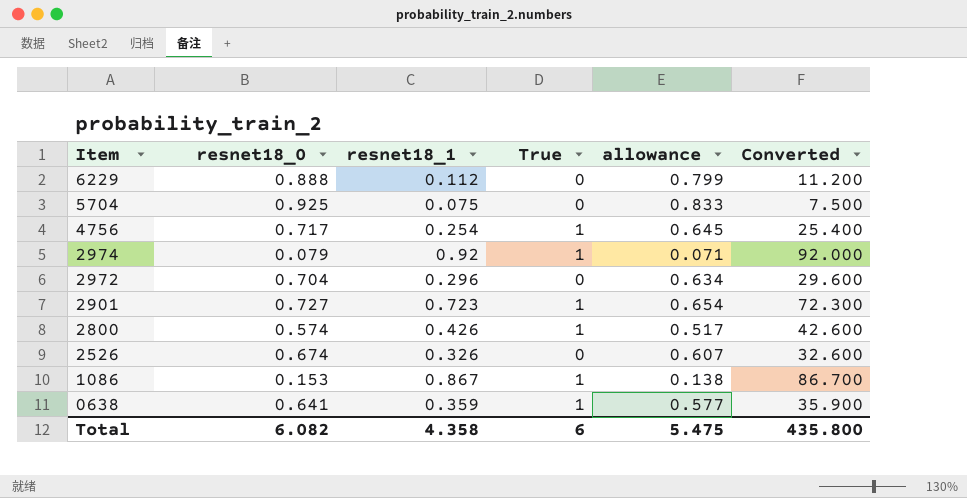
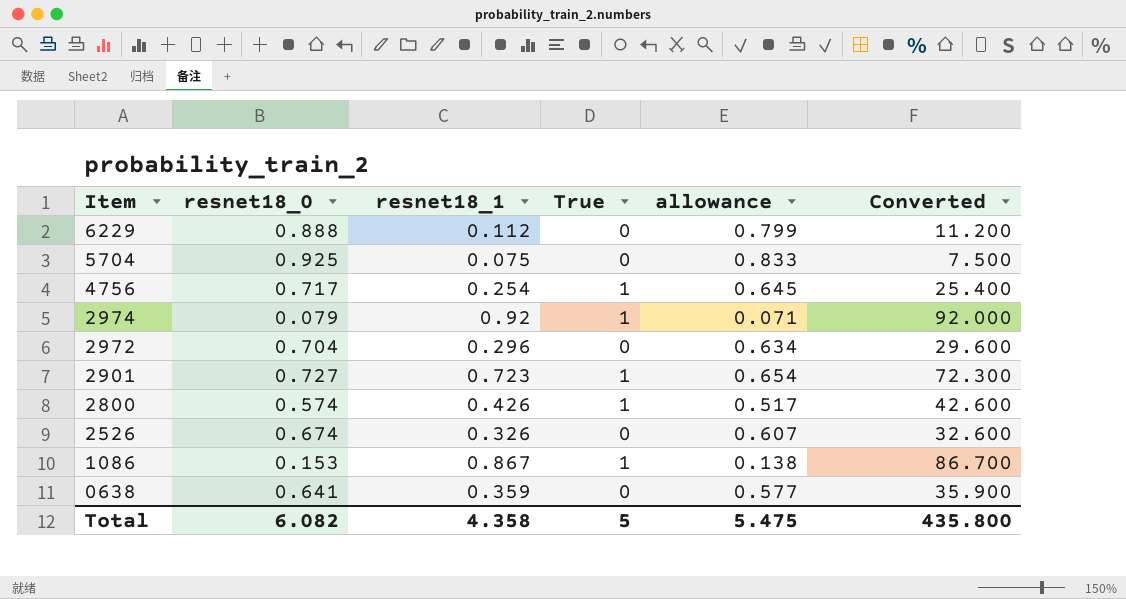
0638 | True: 1 -> 0
Total | True: 6 -> 5

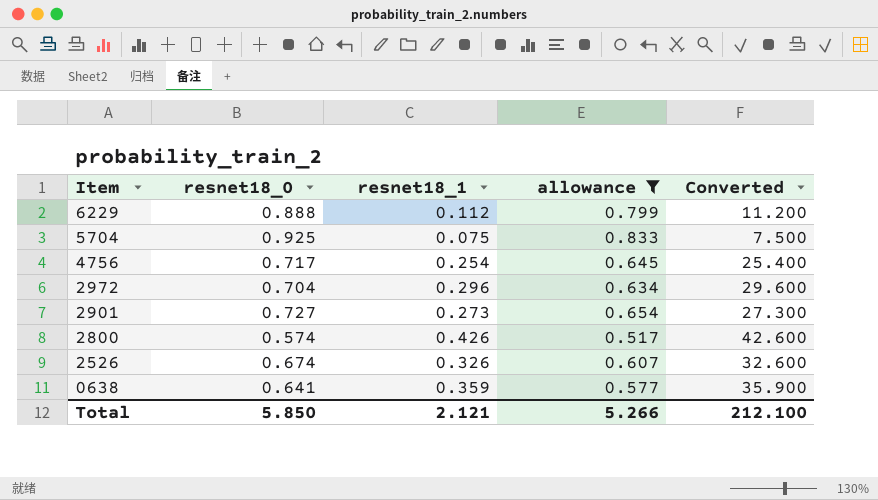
filter: none -> allowance >= 0.517
column True | position: 4 -> none
2901 | resnet18_1: 0.723 -> 0.273
2901 | Converted: 72.300 -> 27.300
Total | resnet18_0: 6.082 -> 5.850
Total | resnet18_1: 4.358 -> 2.121
Total | allowance: 5.475 -> 5.266
Total | Converted: 435.800 -> 212.100

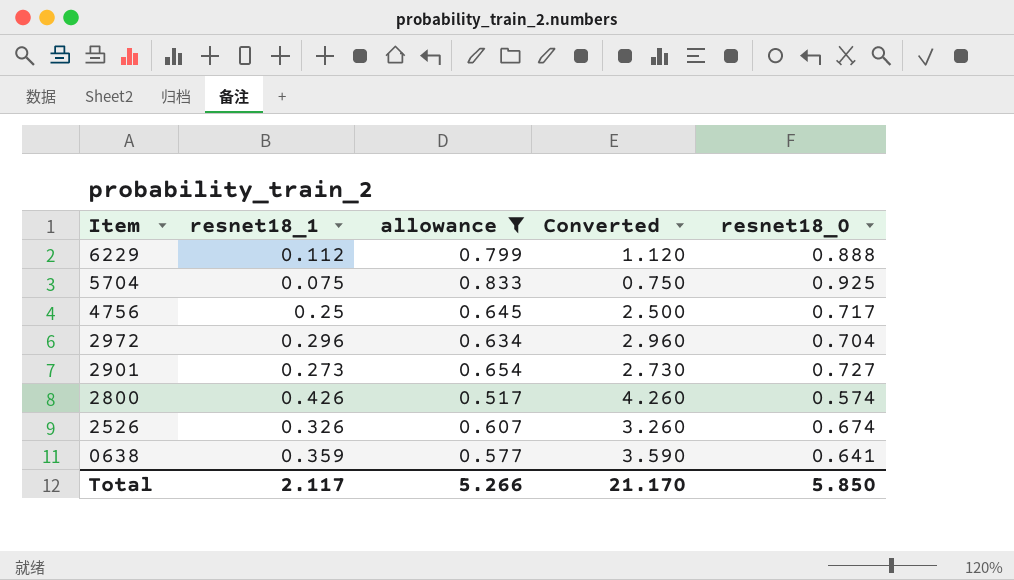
column Converted | formula: [resnet18_1] * 100 -> [resnet18_1] * 10
column resnet18_0 | position: 2 -> 5
4756 | resnet18_1: 0.254 -> 0.25
Total | resnet18_1: 2.121 -> 2.117
Total | Converted: 212.100 -> 21.170

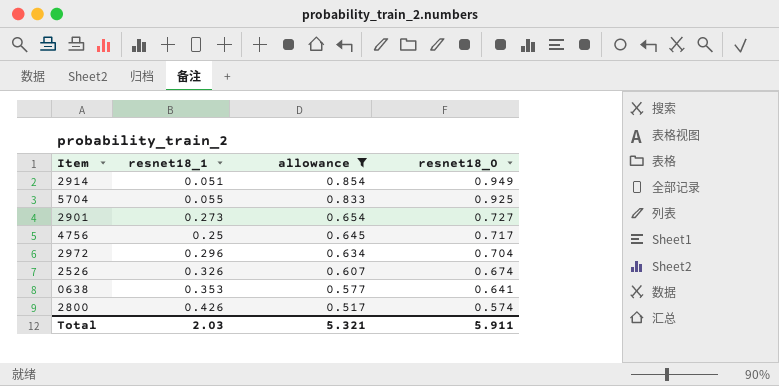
row order: Item descending -> allowance descending
column Converted | formula: [resnet18_1] * 10 -> none
row 6229: 0.112 | 0.799 | 1.120 | 0.888 -> none
row 2914: none -> 0.051 | 0.854 | 0.949
5704 | resnet18_1: 0.075 -> 0.055
0638 | resnet18_1: 0.359 -> 0.353
Total | resnet18_1: 2.117 -> 2.03
Total | allowance: 5.266 -> 5.321
Total | resnet18_0: 5.850 -> 5.911

